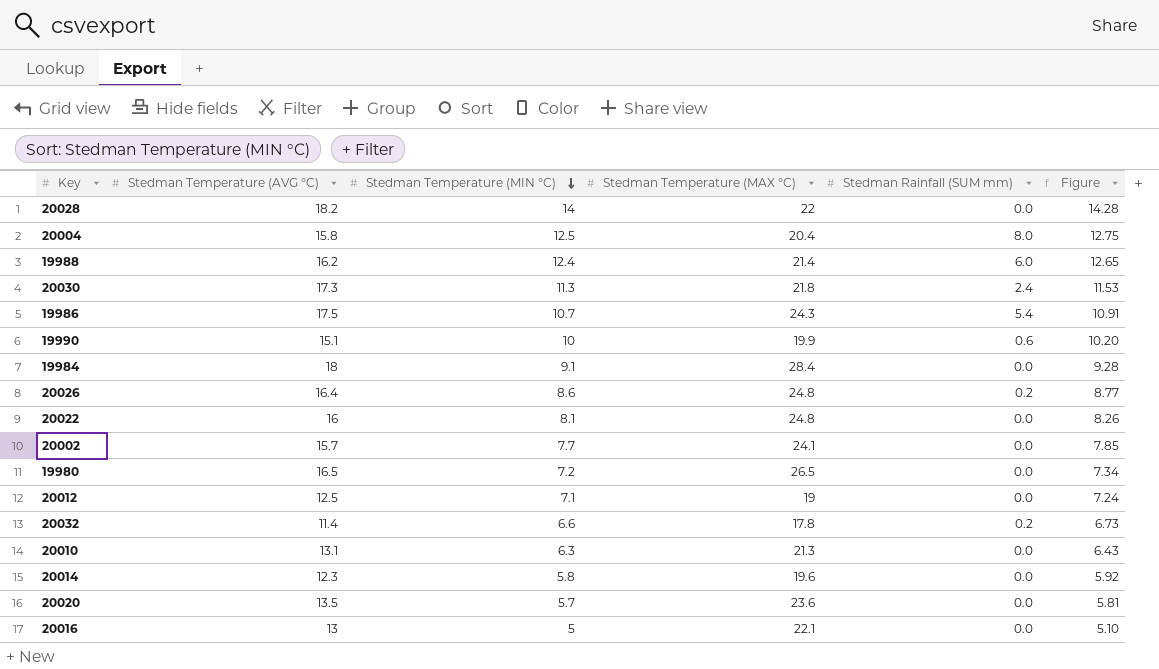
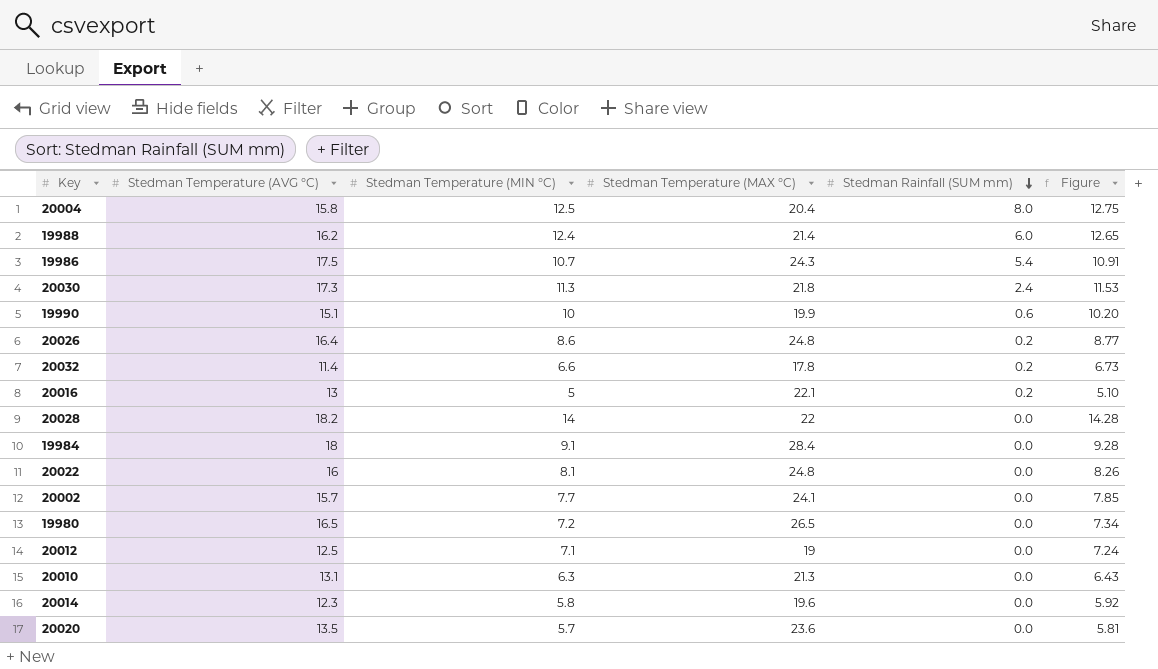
row order: Stedman Temperature (MIN °C) descending -> Stedman Rainfall (SUM mm) descending
20016 | Stedman Rainfall (SUM mm): 0.0 -> 0.2

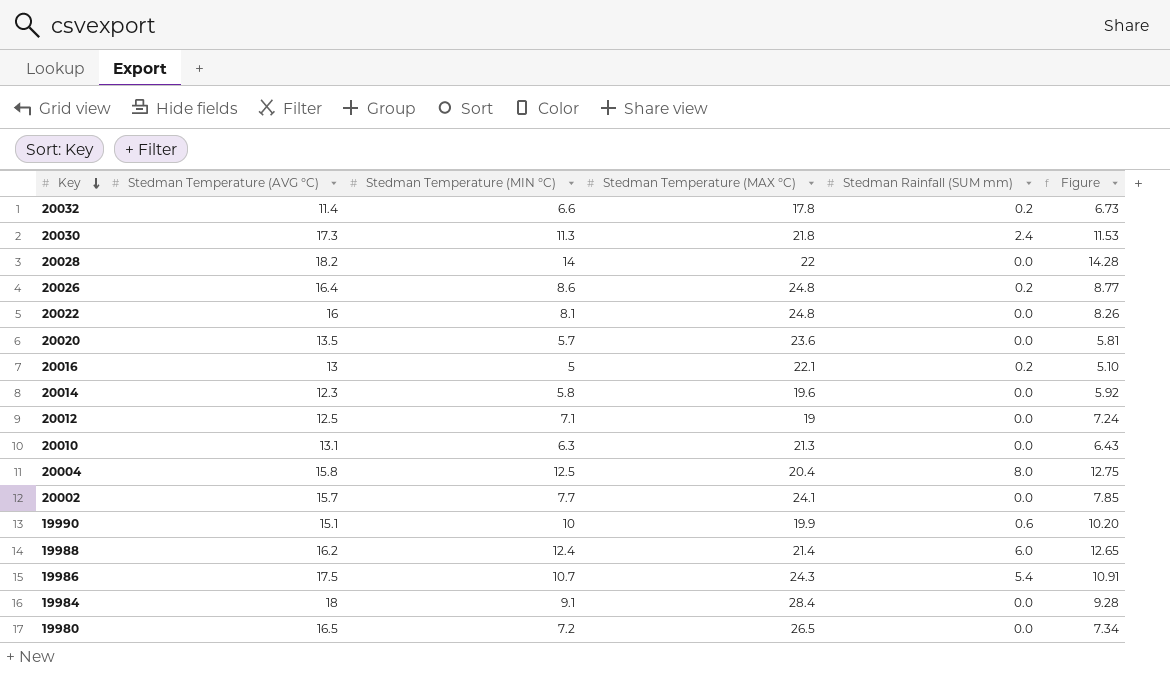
row order: Stedman Rainfall (SUM mm) descending -> Key descending

